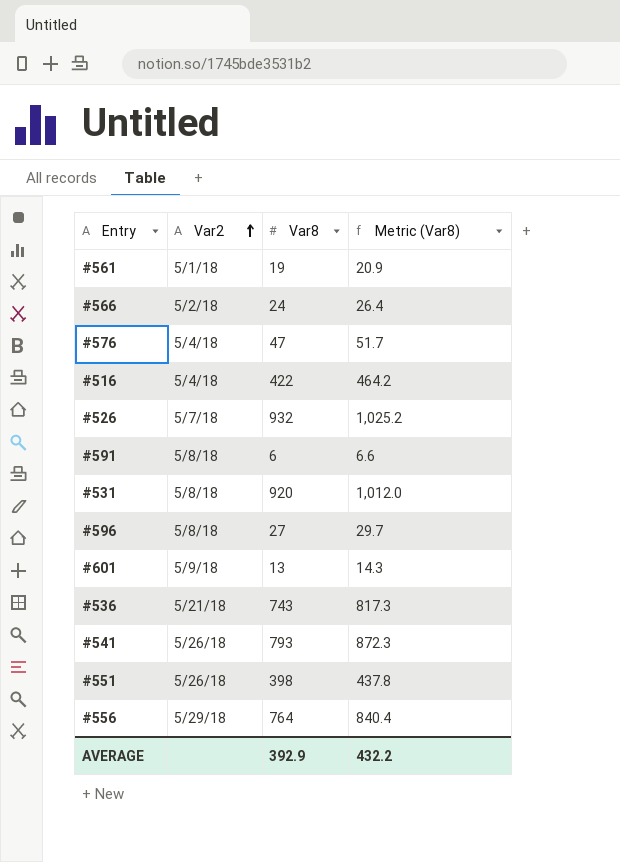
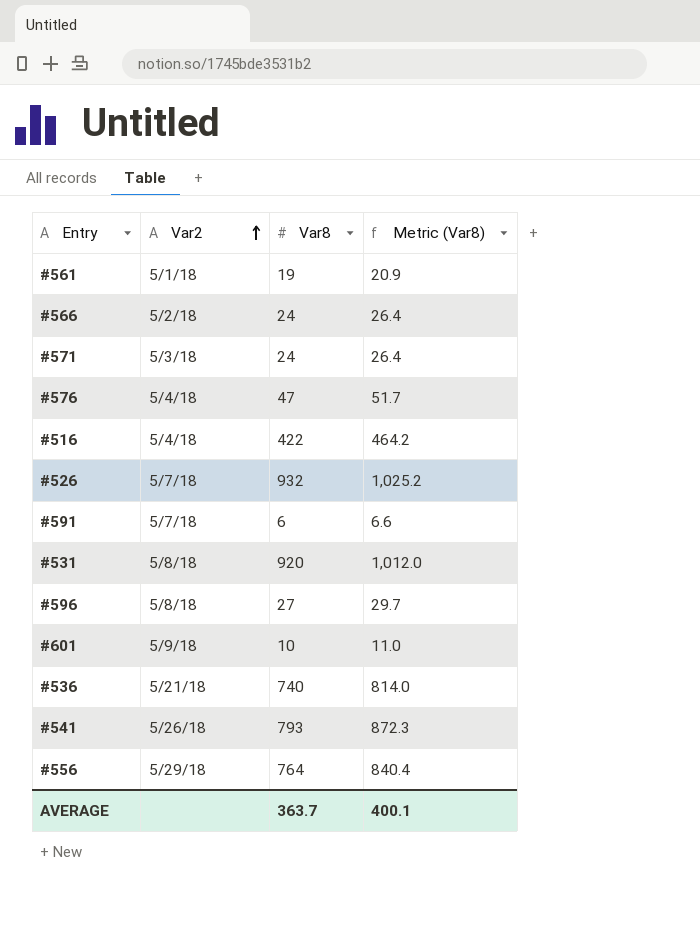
row #551: 5/26/18 | 398 | 437.8 -> none
row #571: none -> 5/3/18 | 24 | 26.4
#591 | Var2: 5/8/18 -> 5/7/18
#601 | Var8: 13 -> 10
#601 | Metric (Var8): 14.3 -> 11.0
#536 | Var8: 743 -> 740
#536 | Metric (Var8): 817.3 -> 814.0
AVERAGE | Var8: 392.9 -> 363.7
AVERAGE | Metric (Var8): 432.2 -> 400.1

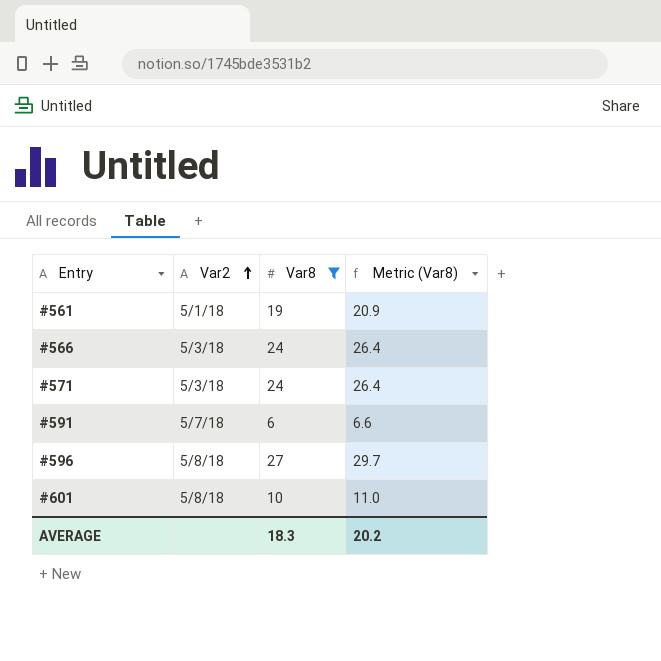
filter: none -> Var8 <= 27
#566 | Var2: 5/2/18 -> 5/3/18
#601 | Var2: 5/9/18 -> 5/8/18
AVERAGE | Var8: 363.7 -> 18.3
AVERAGE | Metric (Var8): 400.1 -> 20.2

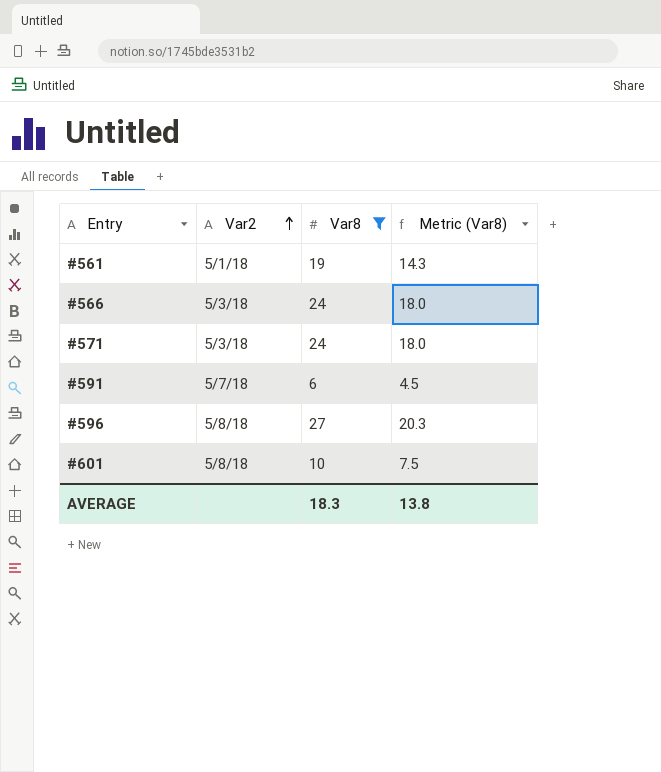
column Metric (Var8) | formula: [Var8] * 1.1 -> [Var8] * 0.75
AVERAGE | Metric (Var8): 20.2 -> 13.8

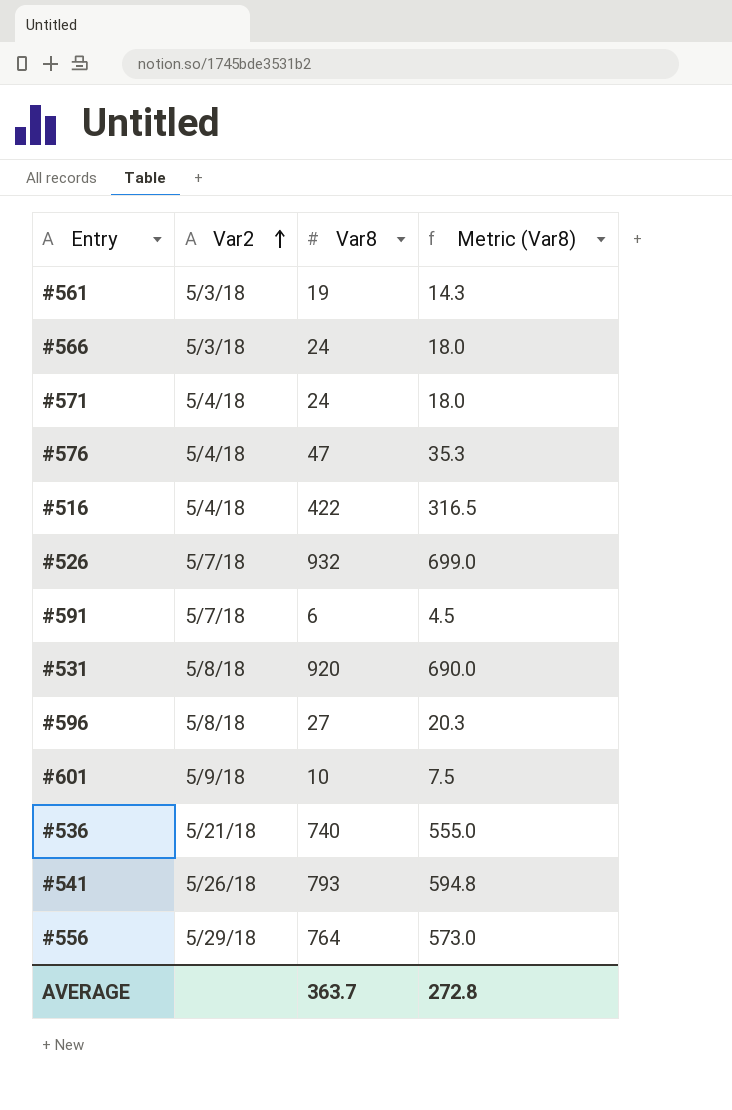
filter: Var8 <= 27 -> none
#561 | Var2: 5/1/18 -> 5/3/18
#571 | Var2: 5/3/18 -> 5/4/18
#601 | Var2: 5/8/18 -> 5/9/18
AVERAGE | Var8: 18.3 -> 363.7
AVERAGE | Metric (Var8): 13.8 -> 272.8

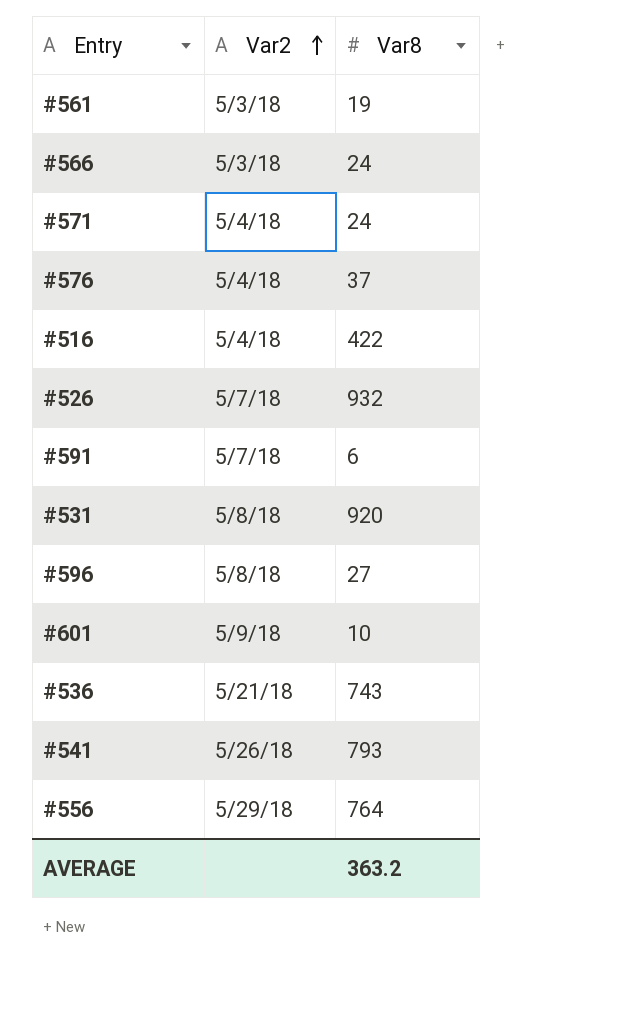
column Metric (Var8) | formula: [Var8] * 0.75 -> none
#576 | Var8: 47 -> 37
#536 | Var8: 740 -> 743
AVERAGE | Var8: 363.7 -> 363.2

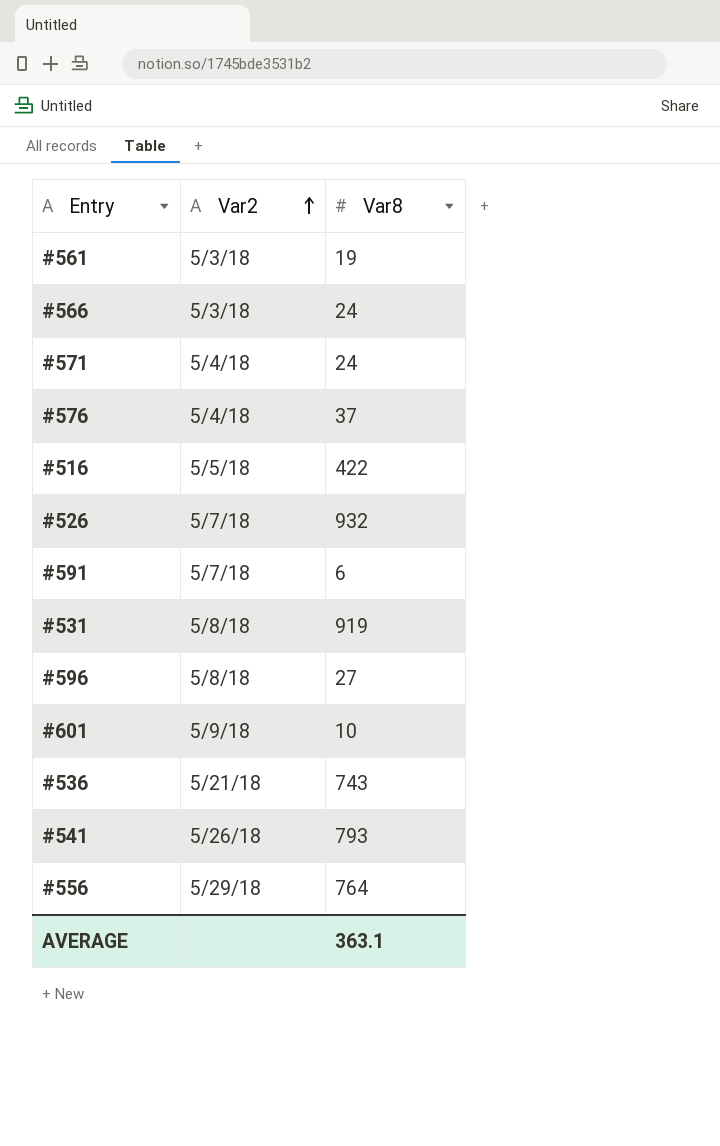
#516 | Var2: 5/4/18 -> 5/5/18
#531 | Var8: 920 -> 919
AVERAGE | Var8: 363.2 -> 363.1

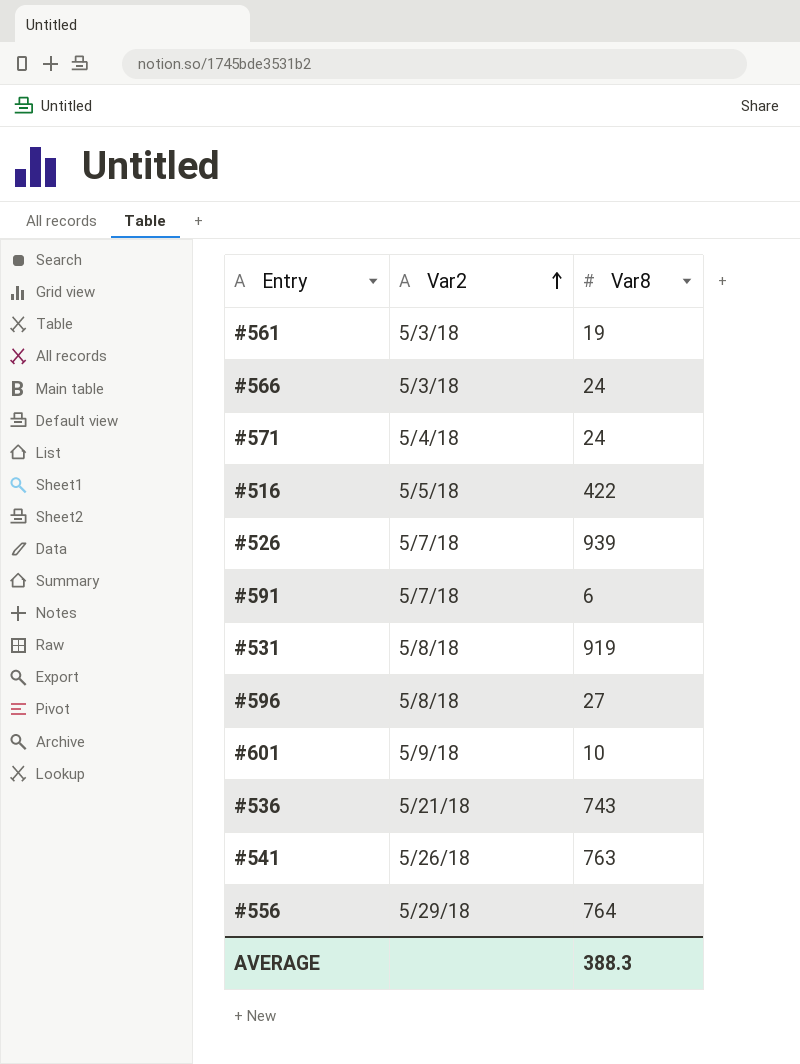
row #576: 5/4/18 | 37 -> none
#526 | Var8: 932 -> 939
#541 | Var8: 793 -> 763
AVERAGE | Var8: 363.1 -> 388.3

